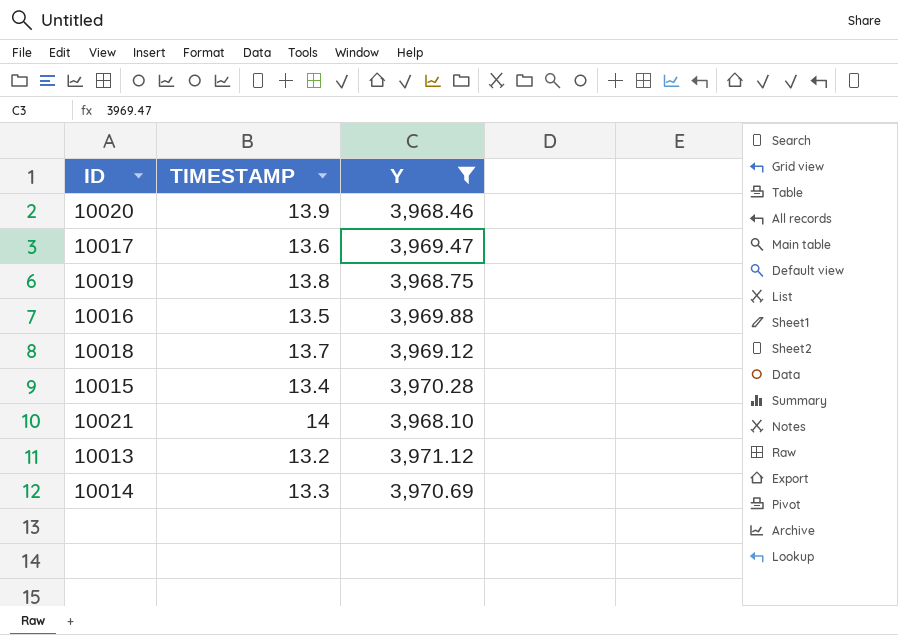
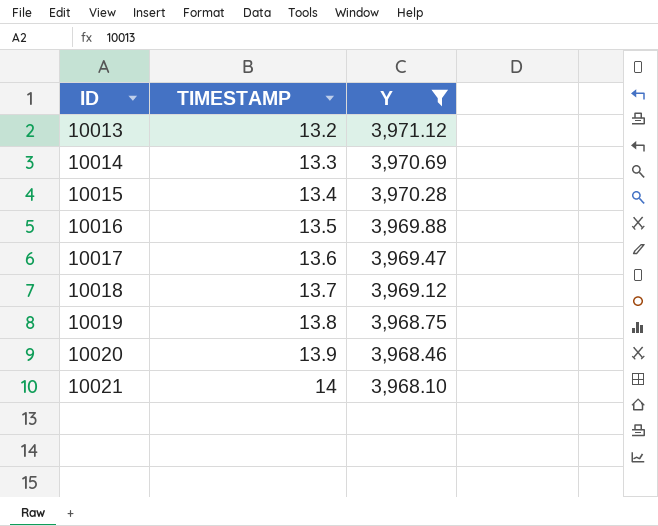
row order: none -> ID ascending

